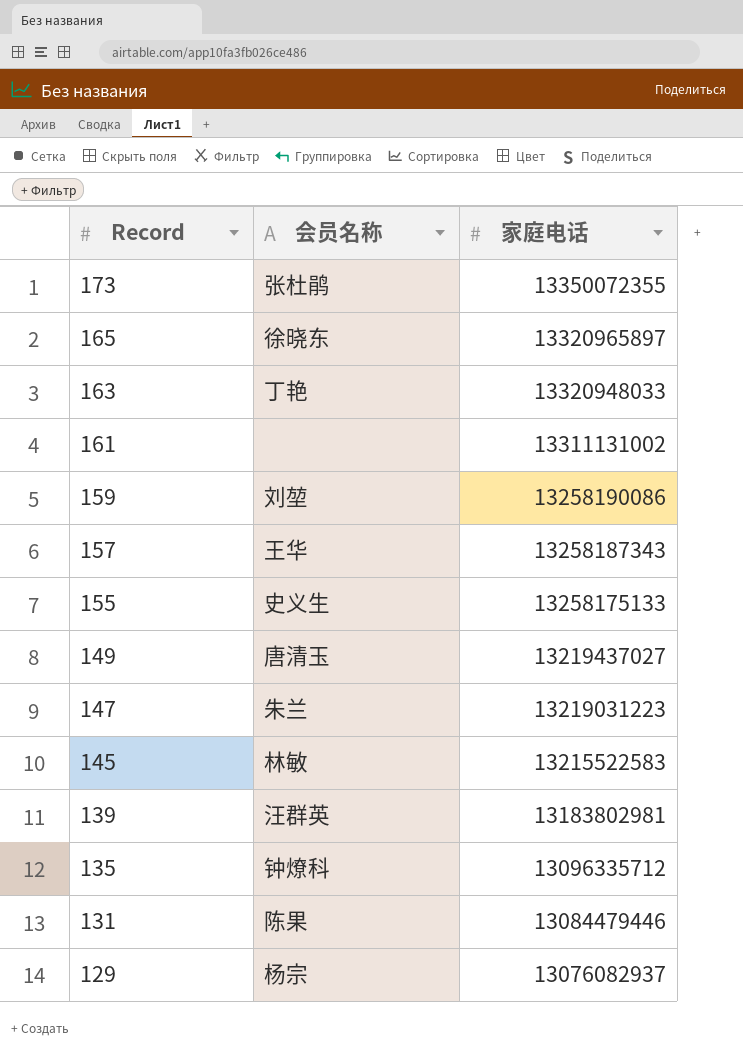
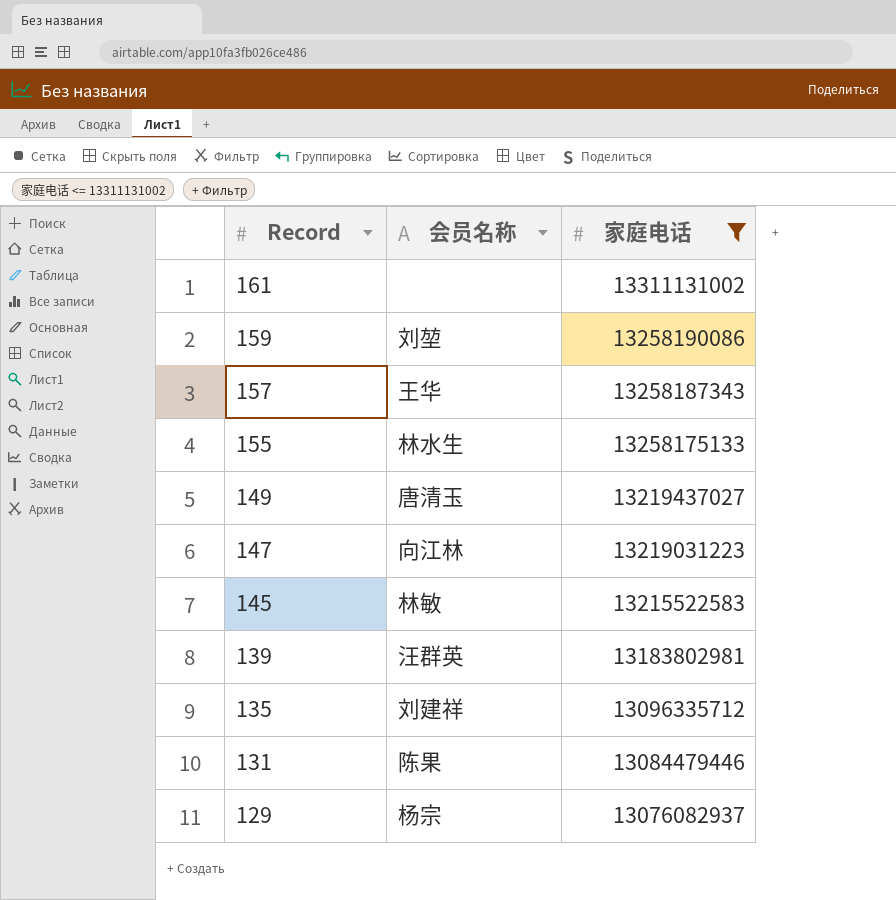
filter: none -> 家庭电话 <= 13311131002
155 | 会员名称: 史义生 -> 林水生
147 | 会员名称: 朱兰 -> 向江林
135 | 会员名称: 钟燎科 -> 刘建祥

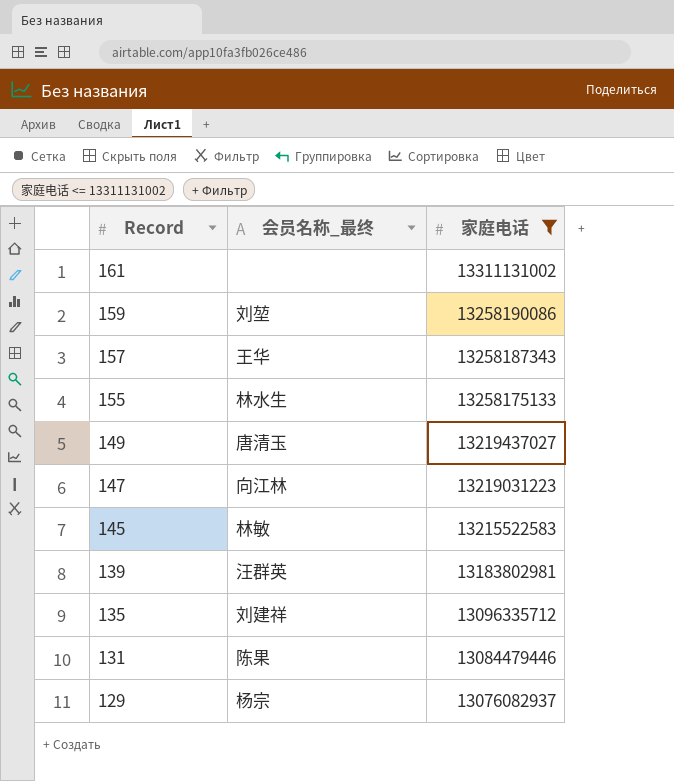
column name: 会员名称 -> 会员名称_最终

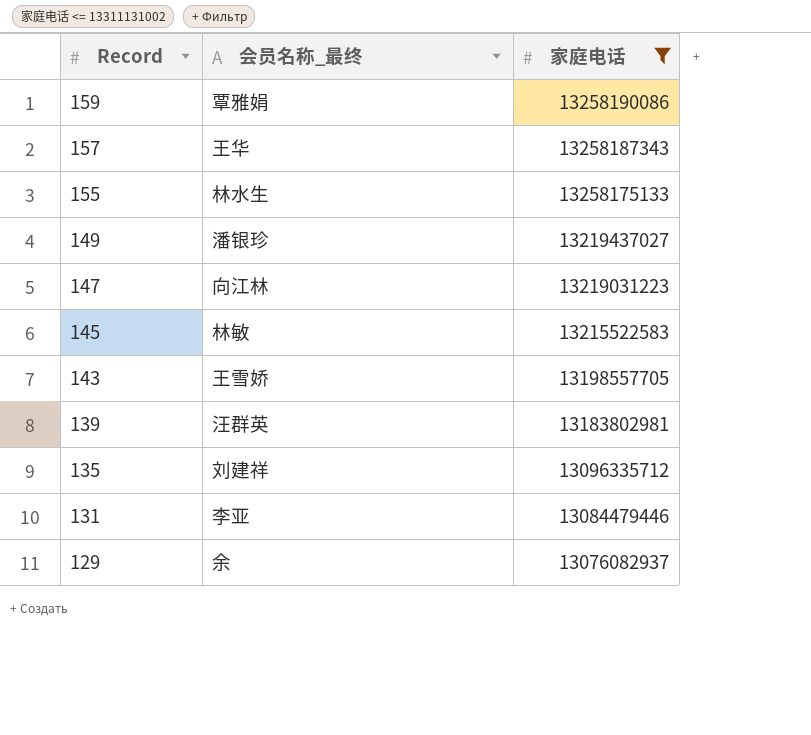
row 161: none | 13311131002 -> none
159 | 会员名称_最终: 刘堃 -> 覃雅娟
149 | 会员名称_最终: 唐清玉 -> 潘银珍
row 143: none -> 王雪娇 | 13198557705
131 | 会员名称_最终: 陈果 -> 李亚
129 | 会员名称_最终: 杨宗 -> 余

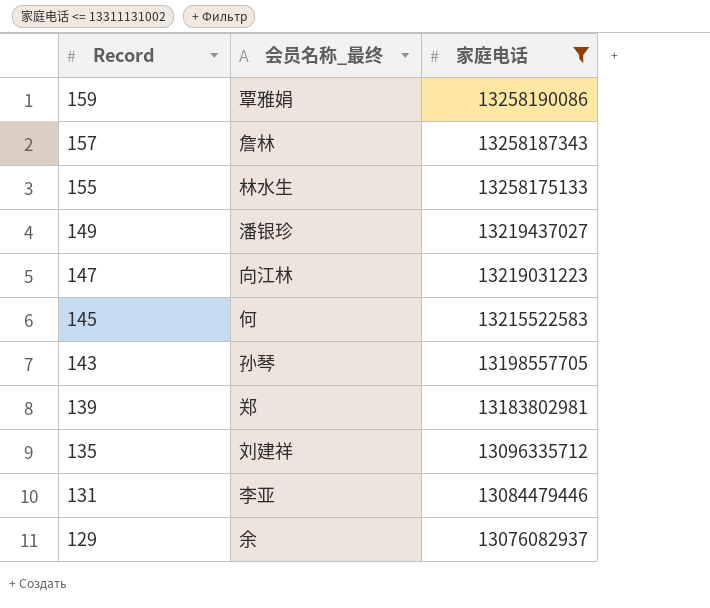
157 | 会员名称_最终: 王华 -> 詹林
145 | 会员名称_最终: 林敏 -> 何
143 | 会员名称_最终: 王雪娇 -> 孙琴
139 | 会员名称_最终: 汪群英 -> 郑

